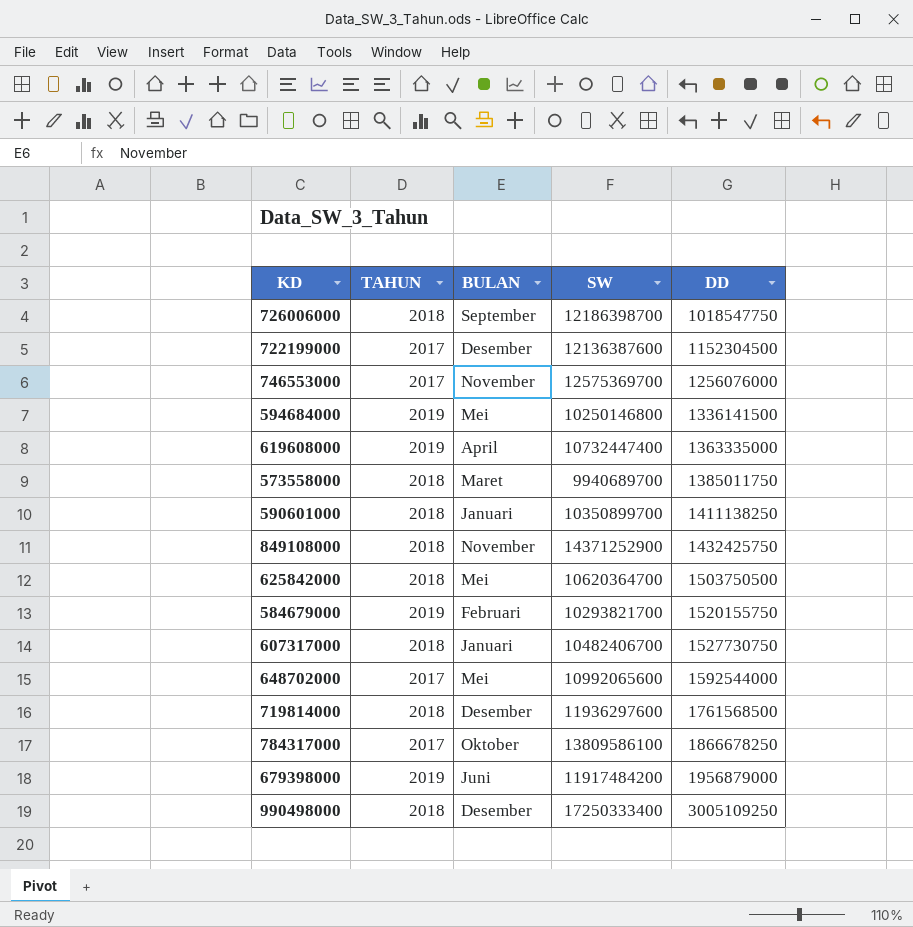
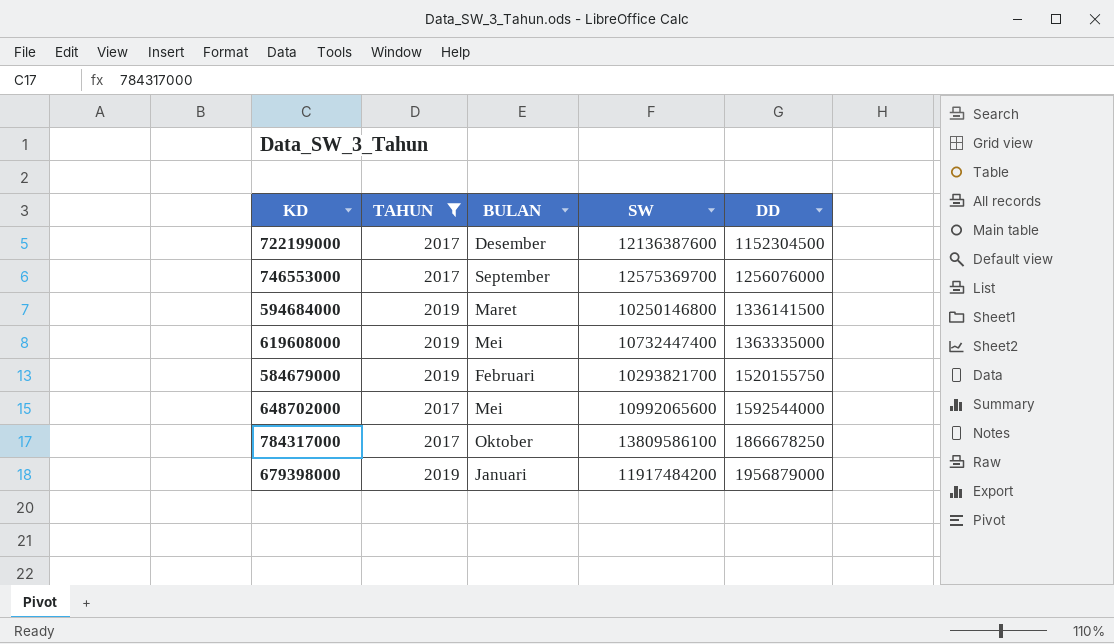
filter: none -> TAHUN != 2018
746553000 | BULAN: November -> September
594684000 | BULAN: Mei -> Maret
619608000 | BULAN: April -> Mei
679398000 | BULAN: Juni -> Januari

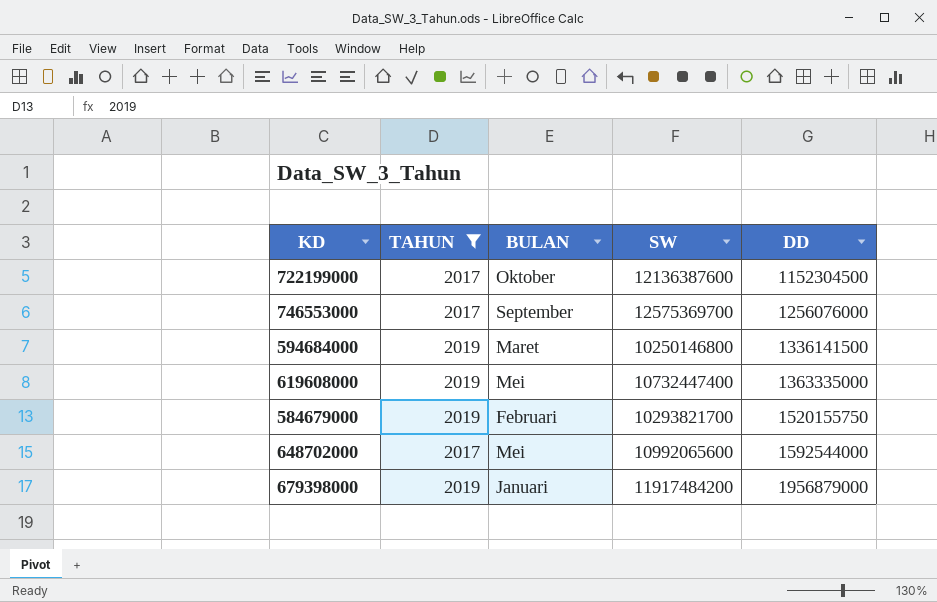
row 784317000: 2017 | Oktober | 13809586100 | 1866678250 -> none
722199000 | BULAN: Desember -> Oktober

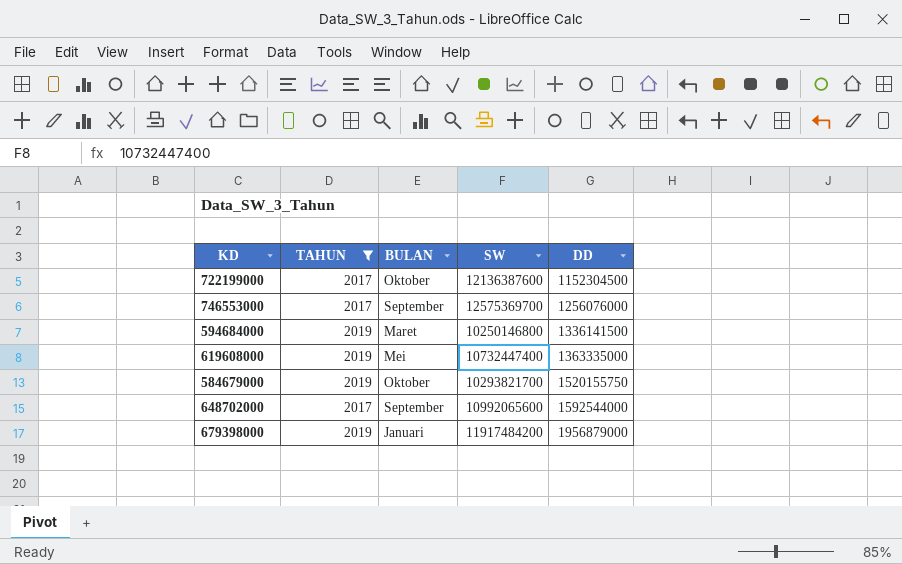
584679000 | BULAN: Februari -> Oktober
648702000 | BULAN: Mei -> September

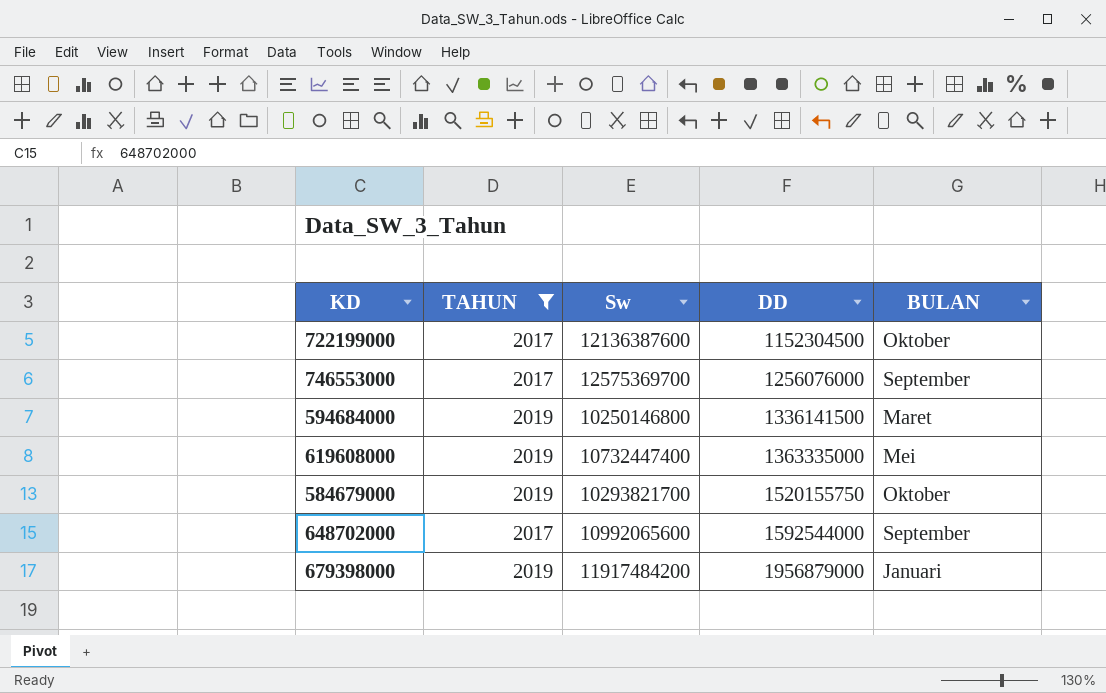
column name: SW -> Sw
column BULAN | position: 3 -> 5

